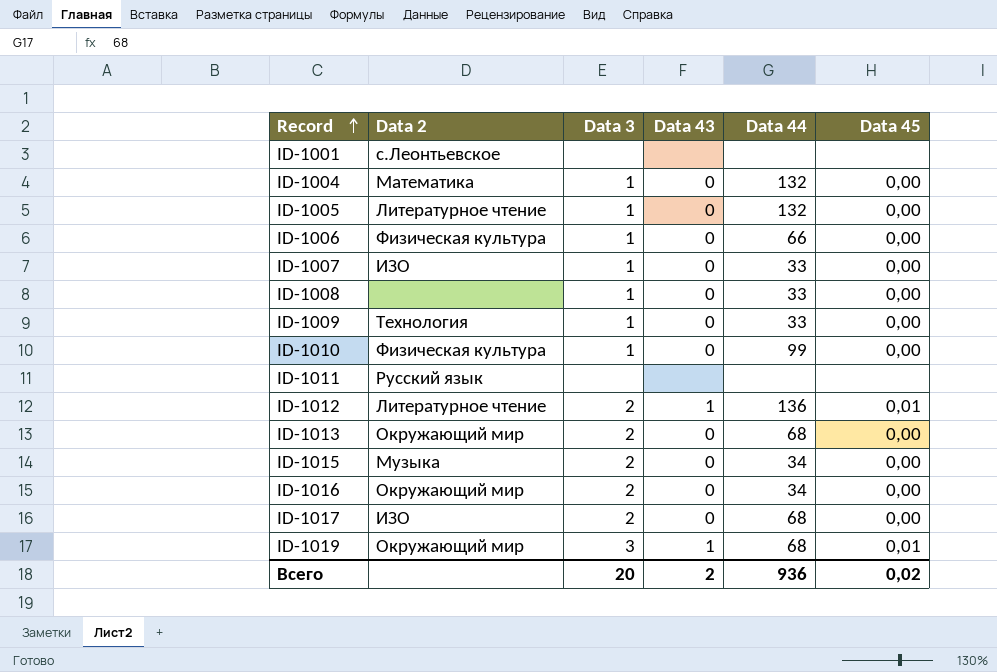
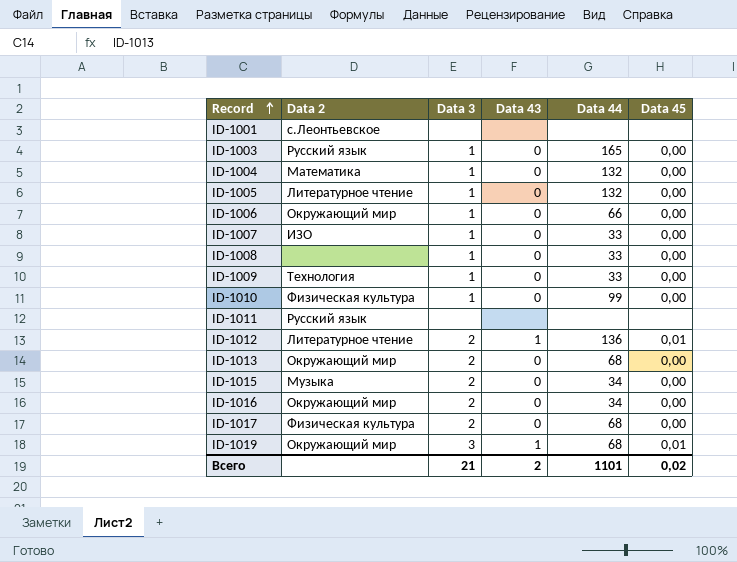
row ID-1003: none -> Русский язык | 1 | 0 | 165 | 0,00
ID-1006 | Data 2: Физическая культура -> Окружающий мир
ID-1017 | Data 2: ИЗО -> Физическая культура
Всего | Data 3: 20 -> 21
Всего | Data 44: 936 -> 1101

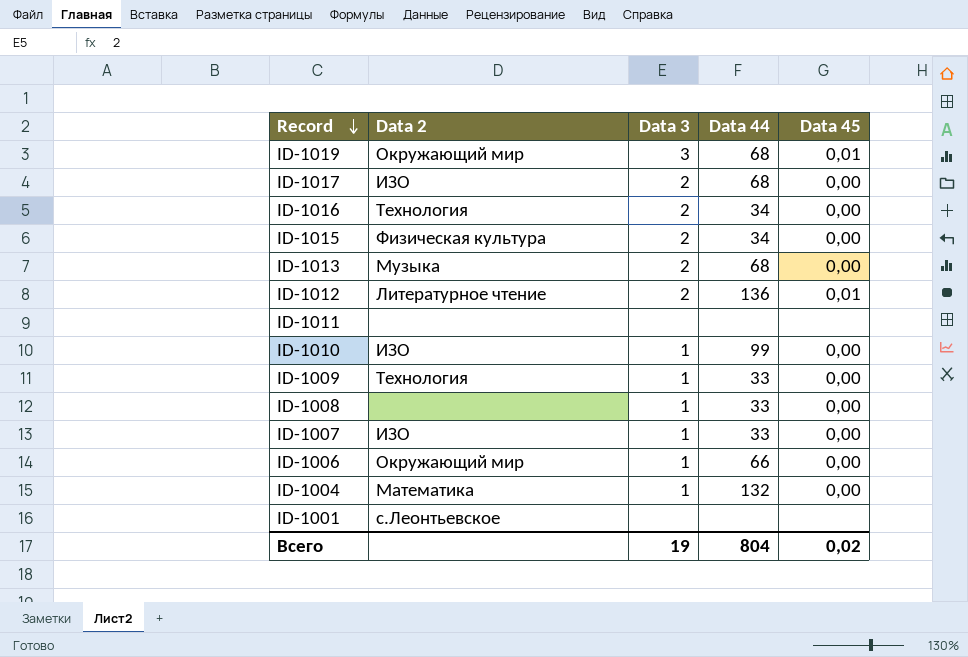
row order: Record ascending -> Record descending
column Data 43 | position: 4 -> none
row ID-1003: Русский язык | 1 | 0 | 165 | 0,00 -> none
row ID-1005: Литературное чтение | 1 | 0 | 132 | 0,00 -> none
ID-1017 | Data 2: Физическая культура -> ИЗО
ID-1016 | Data 2: Окружающий мир -> Технология
ID-1015 | Data 2: Музыка -> Физическая культура
ID-1013 | Data 2: Окружающий мир -> Музыка
ID-1011 | Data 2: Русский язык -> none
ID-1010 | Data 2: Физическая культура -> ИЗО
Всего | Data 3: 21 -> 19
Всего | Data 44: 1101 -> 804

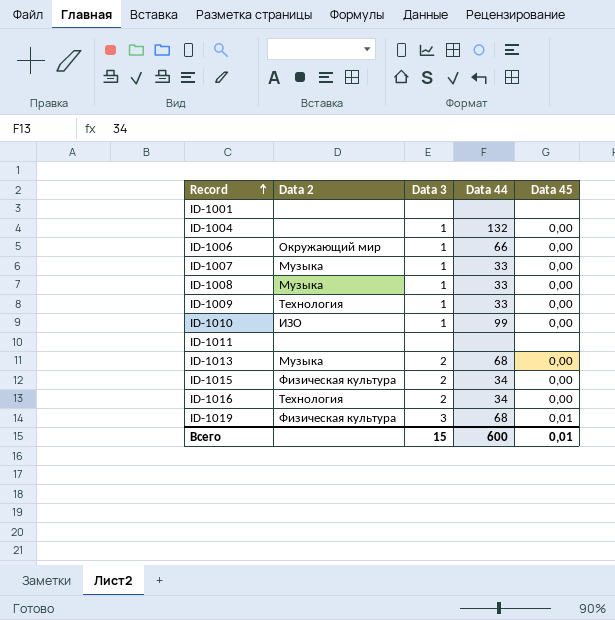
row order: Record descending -> Record ascending
row ID-1017: ИЗО | 2 | 68 | 0,00 -> none
row ID-1012: Литературное чтение | 2 | 136 | 0,01 -> none
ID-1001 | Data 2: с.Леонтьевское -> none
ID-1004 | Data 2: Математика -> none
ID-1007 | Data 2: ИЗО -> Музыка
ID-1008 | Data 2: none -> Музыка
ID-1019 | Data 2: Окружающий мир -> Физическая культура
Всего | Data 3: 19 -> 15
Всего | Data 44: 804 -> 600
Всего | Data 45: 0,02 -> 0,01

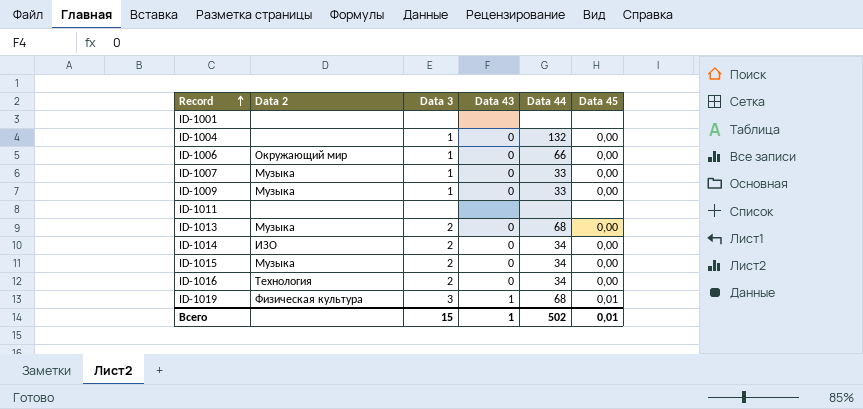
column Data 43 | position: none -> 4
row ID-1008: Музыка | 1 | 33 | 0,00 -> none
row ID-1010: ИЗО | 1 | 99 | 0,00 -> none
ID-1009 | Data 2: Технология -> Музыка
row ID-1014: none -> ИЗО | 2 | 0 | 34 | 0,00
ID-1015 | Data 2: Физическая культура -> Музыка
Всего | Data 44: 600 -> 502

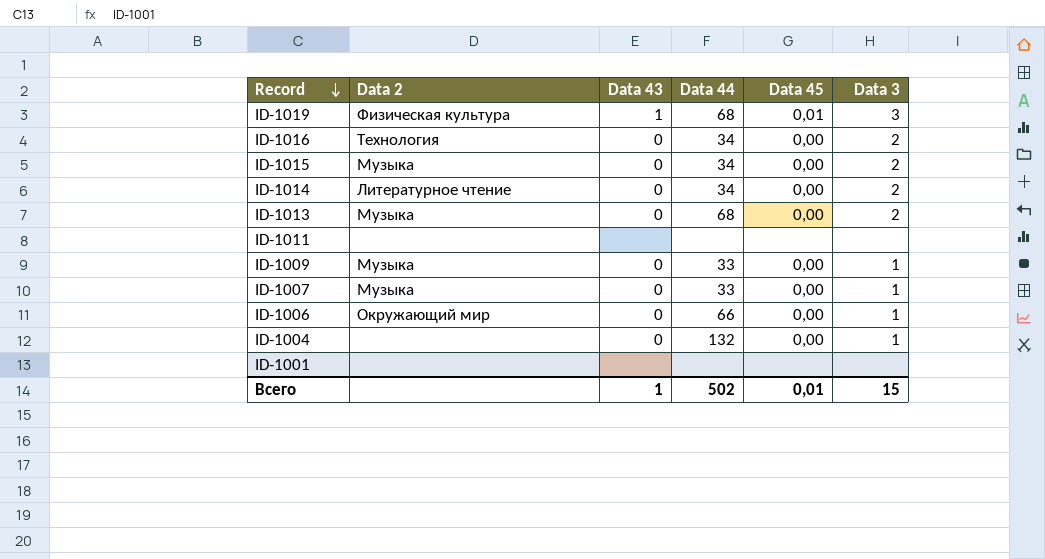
row order: Record ascending -> Record descending
column Data 3 | position: 3 -> 6
ID-1014 | Data 2: ИЗО -> Литературное чтение

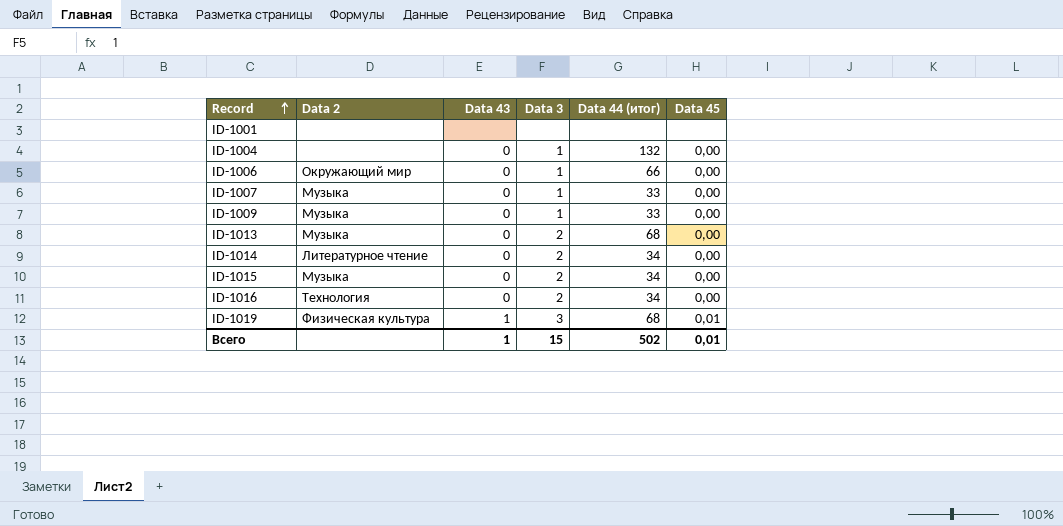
row order: Record descending -> Record ascending
column Data 3 | position: 6 -> 4
column name: Data 44 -> Data 44 (итог)
row ID-1011: none | none | none | none | none -> none

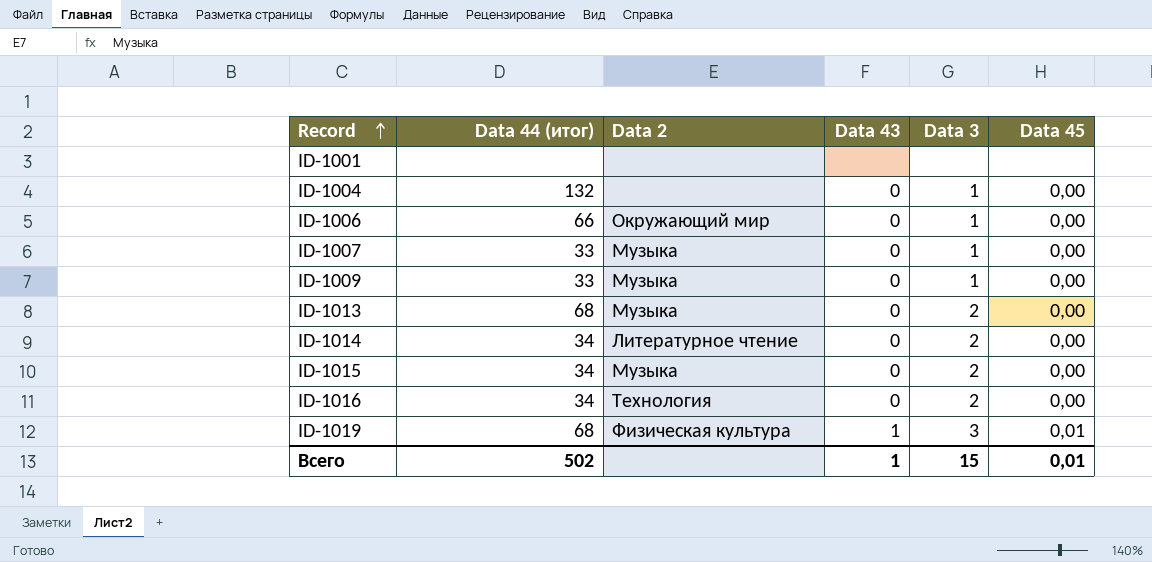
column Data 44 (итог) | position: 5 -> 2

